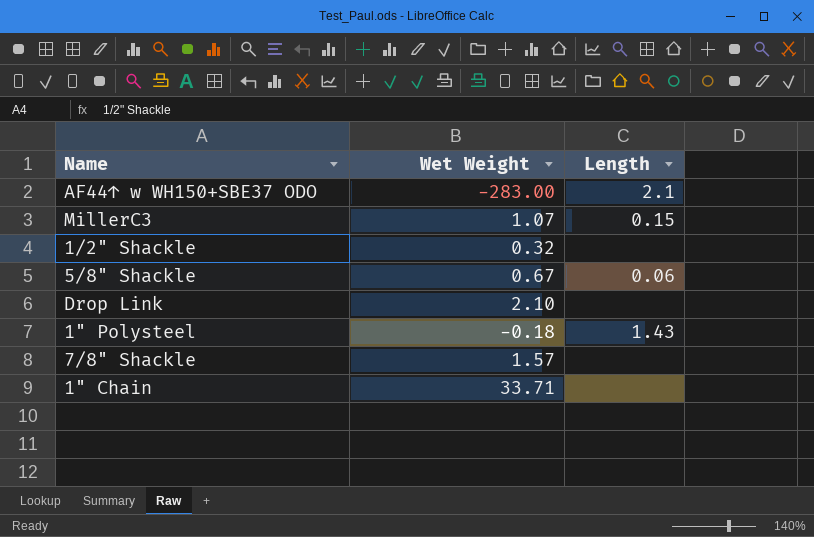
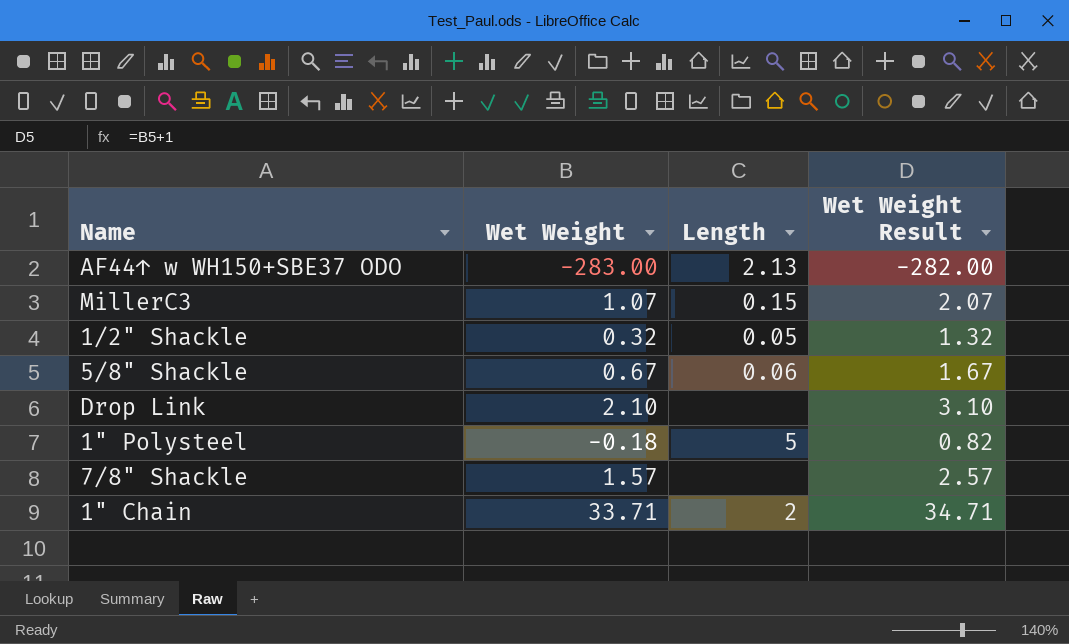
column Wet Weight Result | formula: none -> [Wet Weight] + 1
AF44↑ w WH150+SBE37 ODO | Length: 2.1 -> 2.13
1/2" Shackle | Length: none -> 0.05
1" Polysteel | Length: 1.43 -> 5
1" Chain | Length: none -> 2

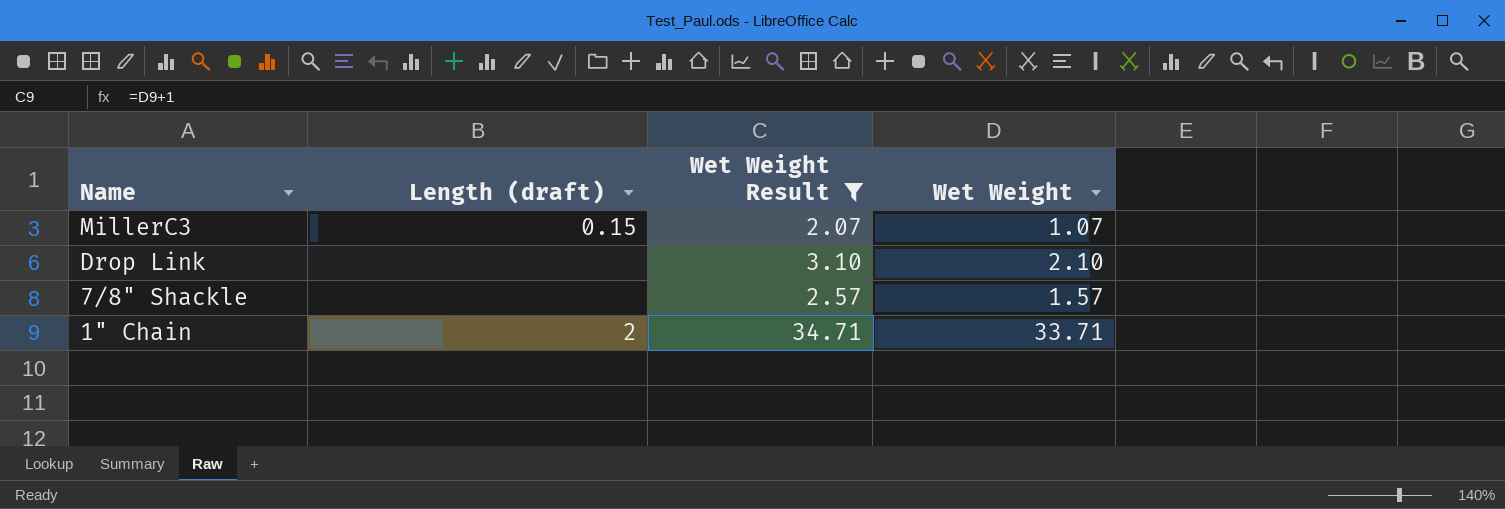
filter: none -> Wet Weight Result >= 2.07
column name: Length -> Length (draft)
column Wet Weight | position: 2 -> 4

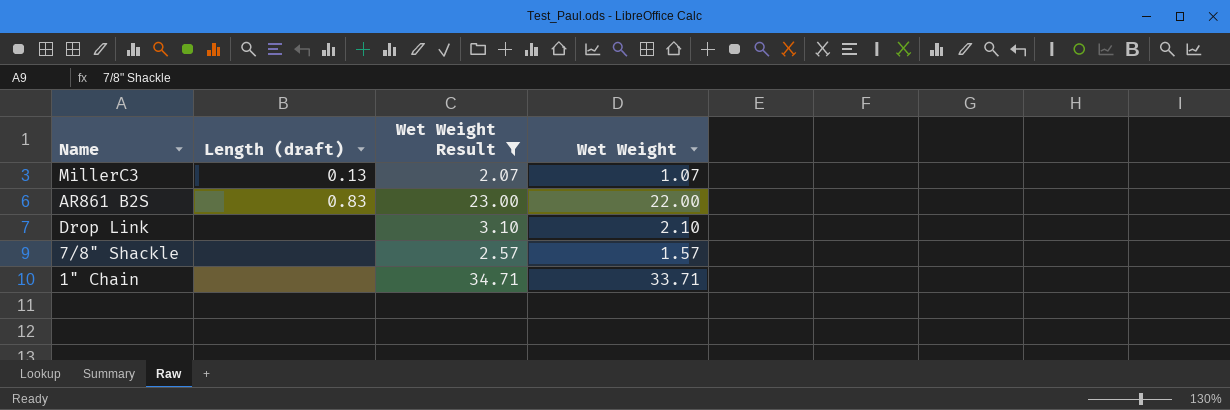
MillerC3 | Length (draft): 0.15 -> 0.13
row AR861 B2S: none -> 0.83 | 23.00 | 22.00
1" Chain | Length (draft): 2 -> none

